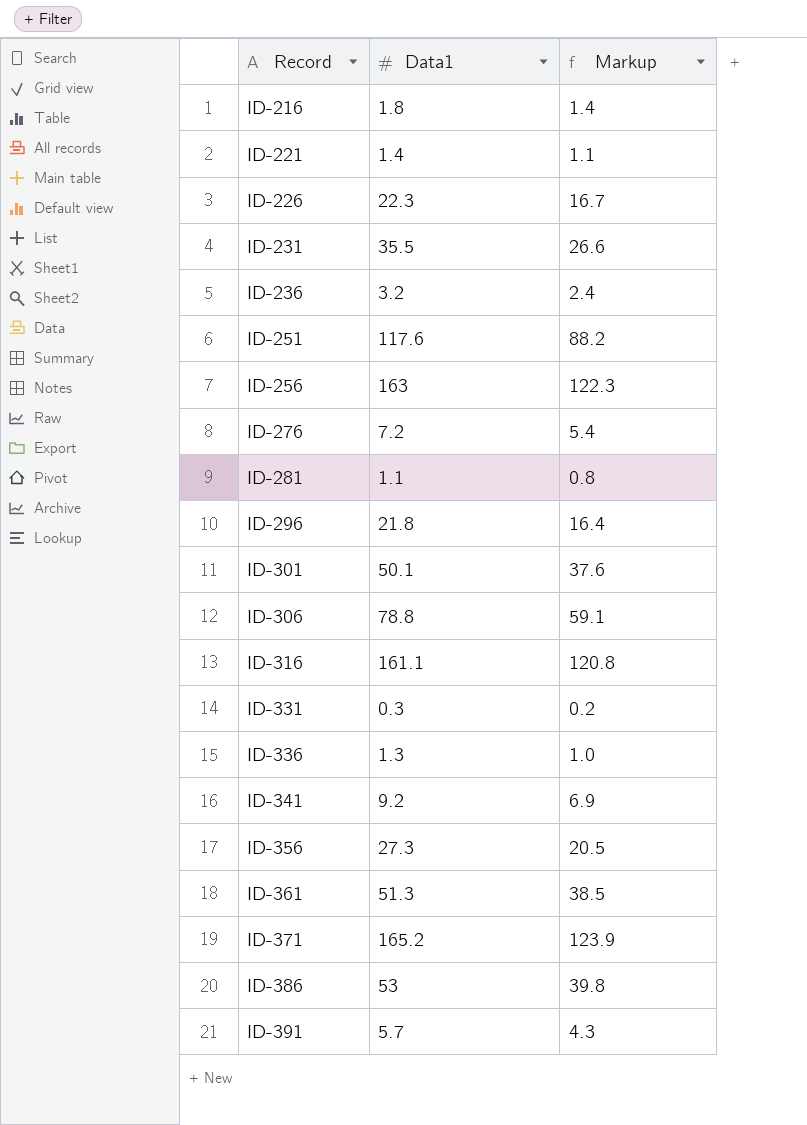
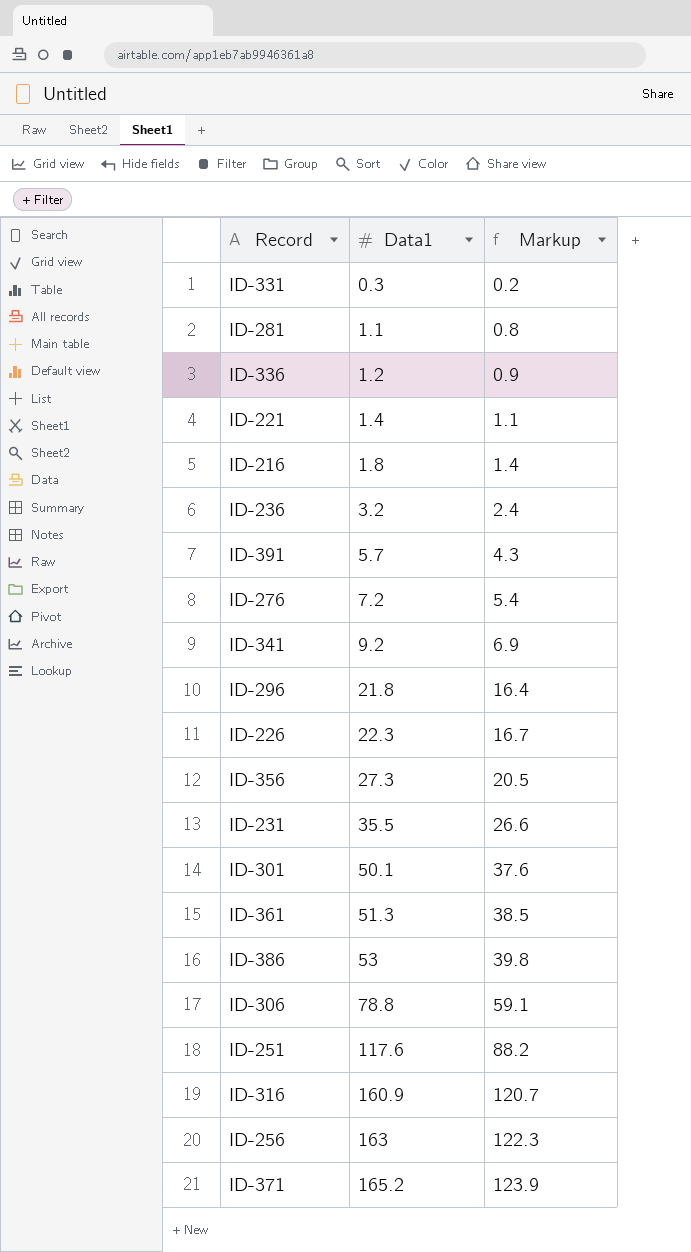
row order: Record ascending -> Data1 ascending
ID-336 | Data1: 1.3 -> 1.2
ID-336 | Markup: 1.0 -> 0.9
ID-316 | Data1: 161.1 -> 160.9
ID-316 | Markup: 120.8 -> 120.7

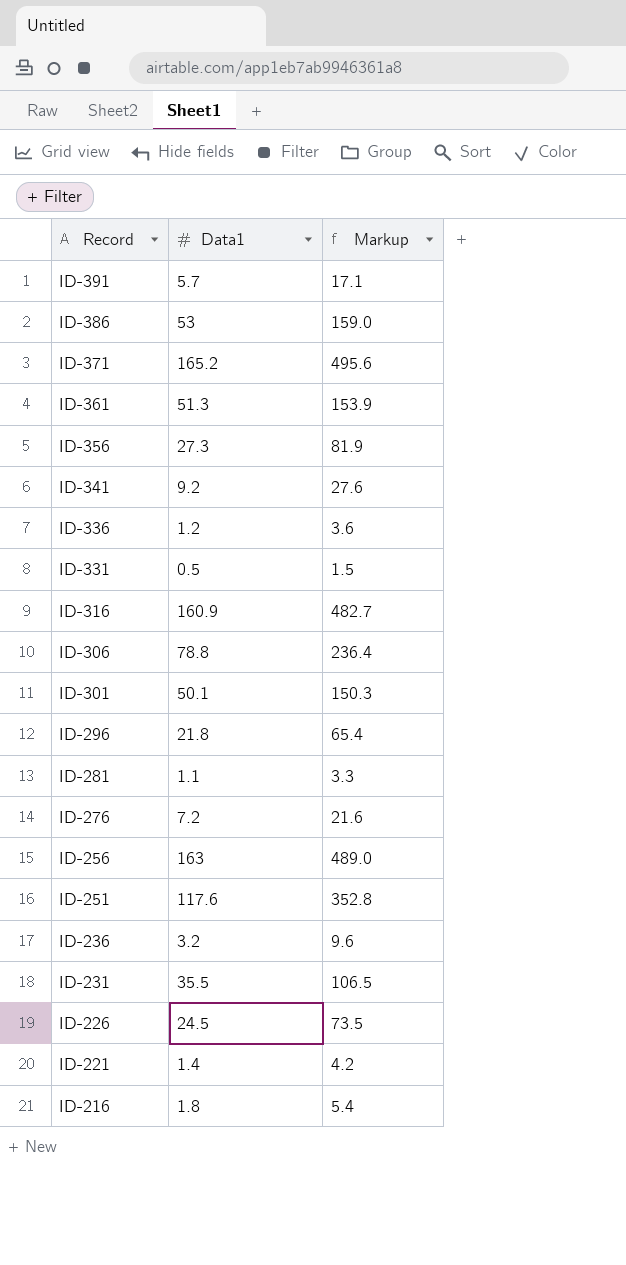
row order: Data1 ascending -> Record descending
column Markup | formula: [Data1] * 0.75 -> [Data1] * 3
ID-331 | Data1: 0.3 -> 0.5
ID-226 | Data1: 22.3 -> 24.5

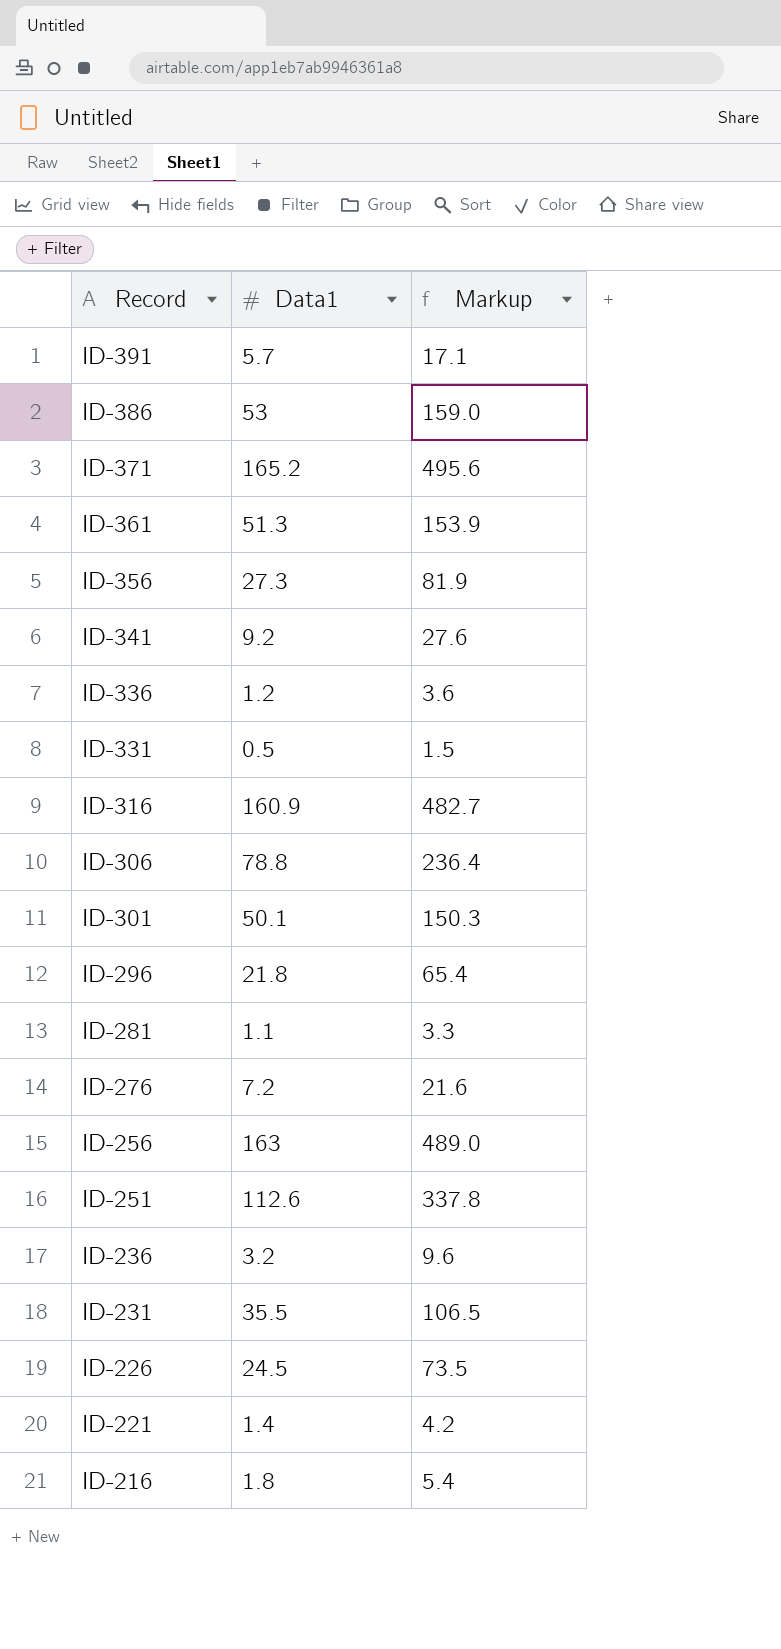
ID-251 | Data1: 117.6 -> 112.6
ID-251 | Markup: 352.8 -> 337.8

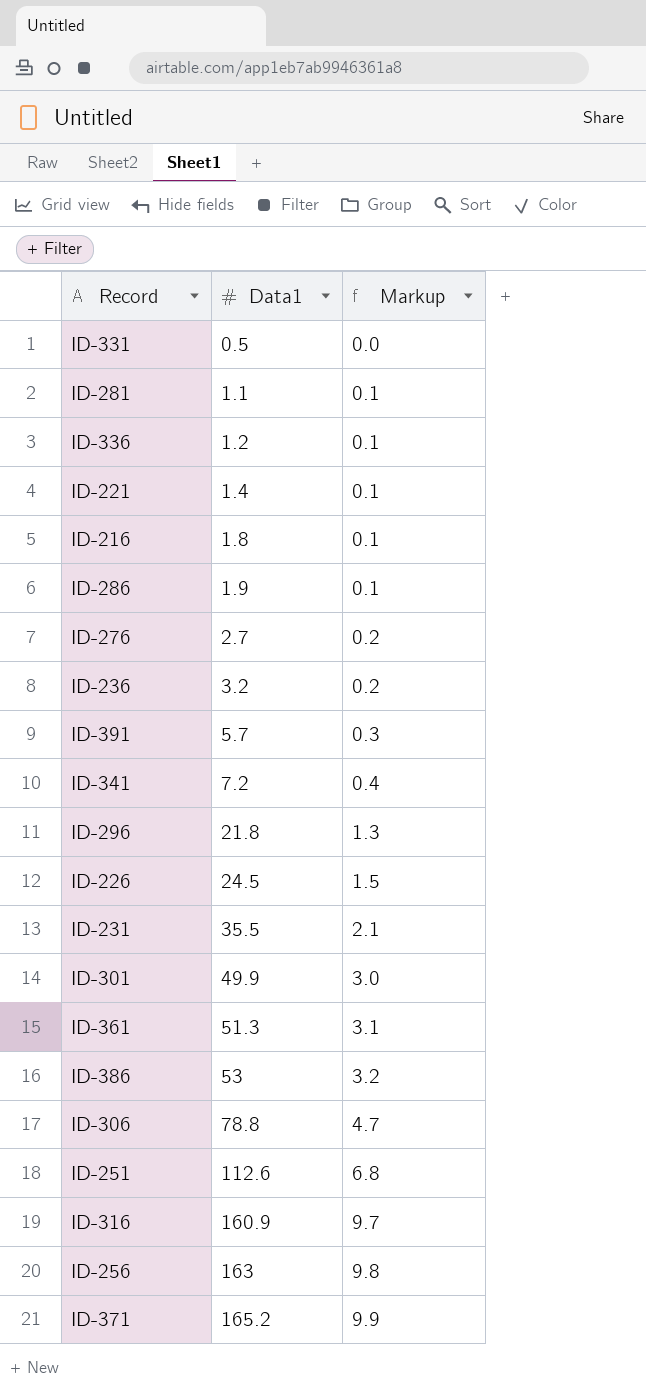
row order: Record descending -> Data1 ascending
column Markup | formula: [Data1] * 3 -> [Data1] * 0.06
row ID-356: 27.3 | 81.9 -> none
row ID-286: none -> 1.9 | 0.1
ID-276 | Data1: 7.2 -> 2.7
ID-341 | Data1: 9.2 -> 7.2
ID-301 | Data1: 50.1 -> 49.9

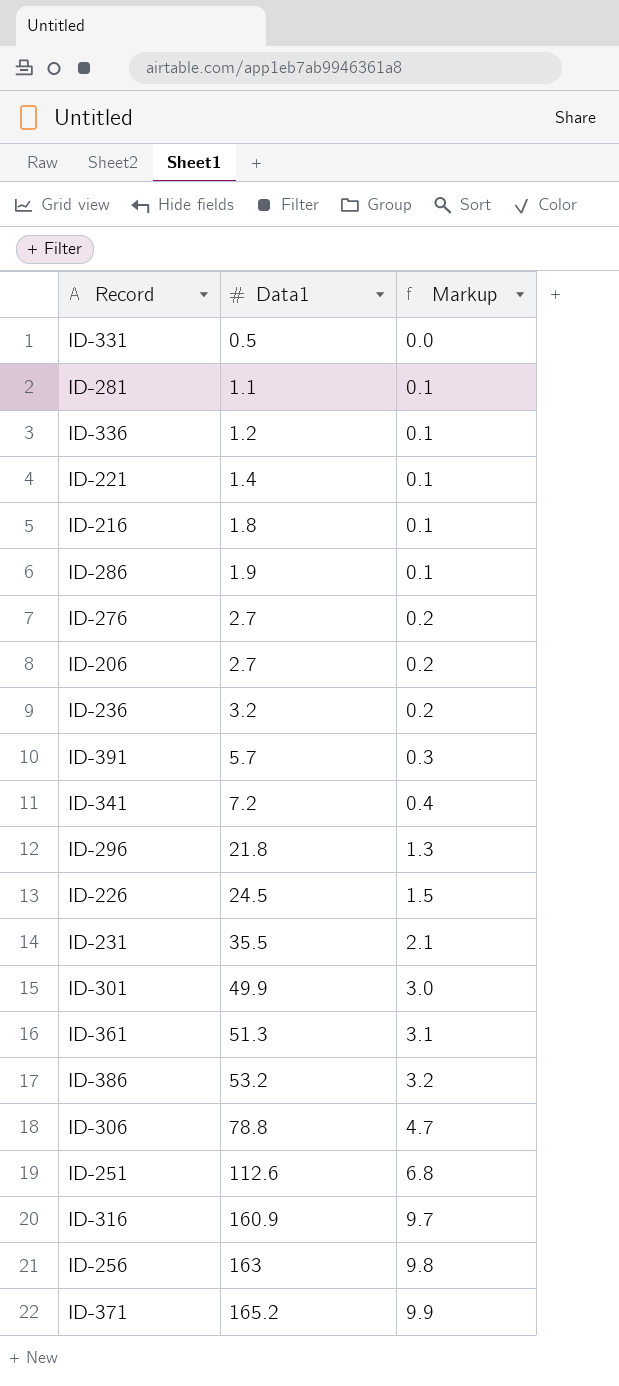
row ID-206: none -> 2.7 | 0.2
ID-386 | Data1: 53 -> 53.2

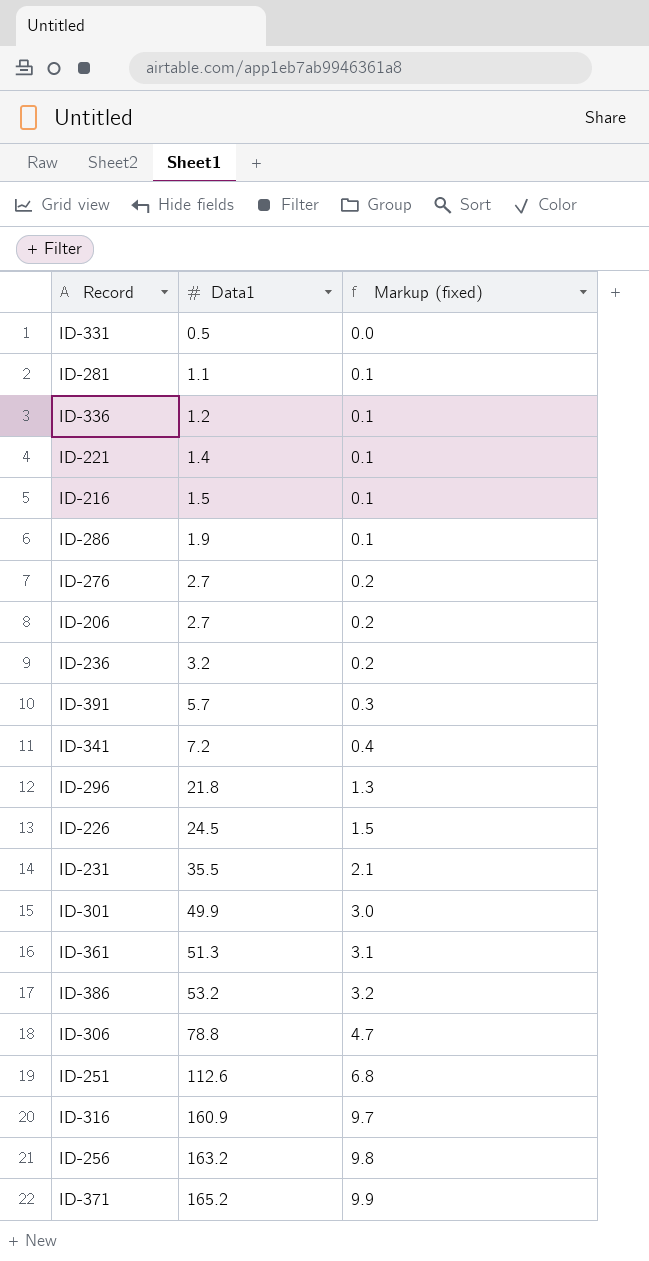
column name: Markup -> Markup (fixed)
ID-216 | Data1: 1.8 -> 1.5
ID-256 | Data1: 163 -> 163.2

